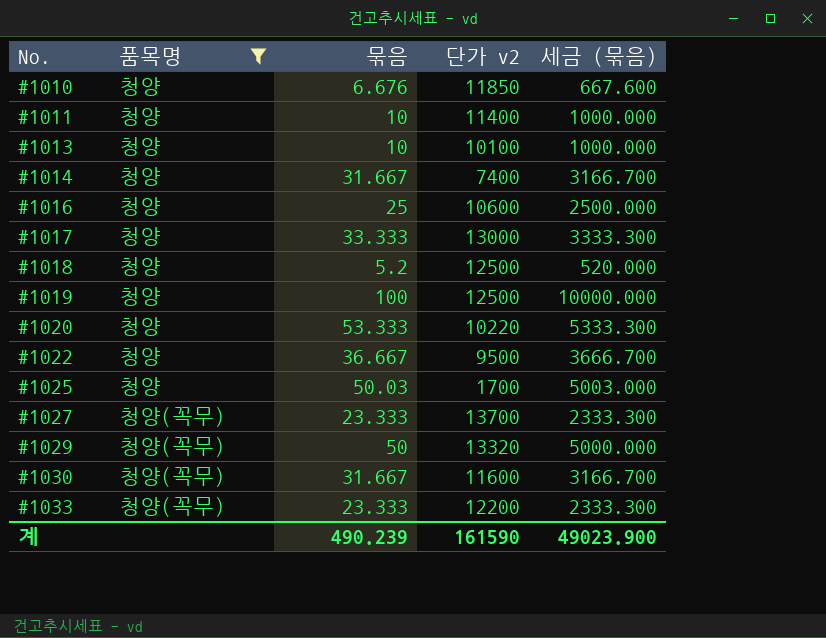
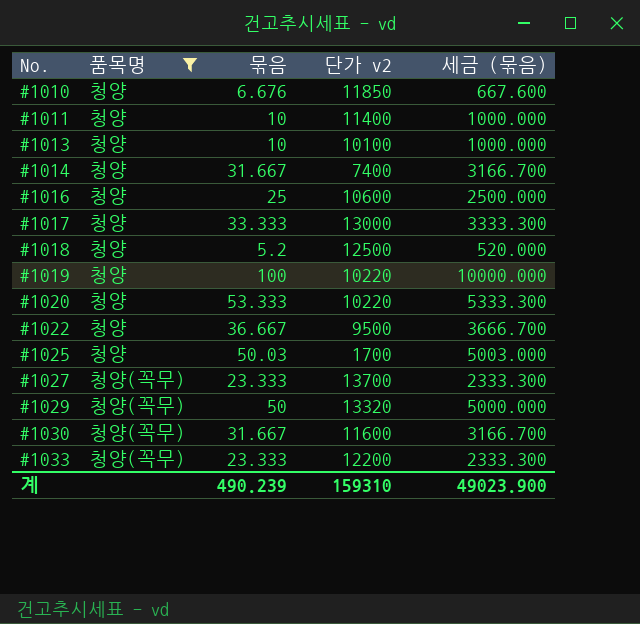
#1019 | 단가 v2: 12500 -> 10220
계 | 단가 v2: 161590 -> 159310

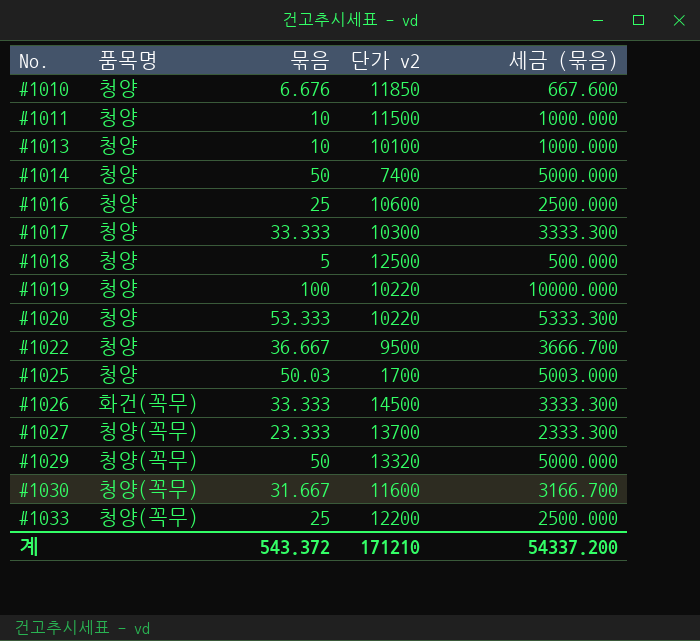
filter: 품목명 != 화건(꼭무) -> none
#1011 | 단가 v2: 11400 -> 11500
#1014 | 묶음: 31.667 -> 50
#1014 | 세금 (묶음): 3166.700 -> 5000.000
#1017 | 단가 v2: 13000 -> 10300
#1018 | 묶음: 5.2 -> 5
#1018 | 세금 (묶음): 520.000 -> 500.000
#1033 | 묶음: 23.333 -> 25
#1033 | 세금 (묶음): 2333.300 -> 2500.000
계 | 묶음: 490.239 -> 543.372
계 | 단가 v2: 159310 -> 171210
계 | 세금 (묶음): 49023.900 -> 54337.200

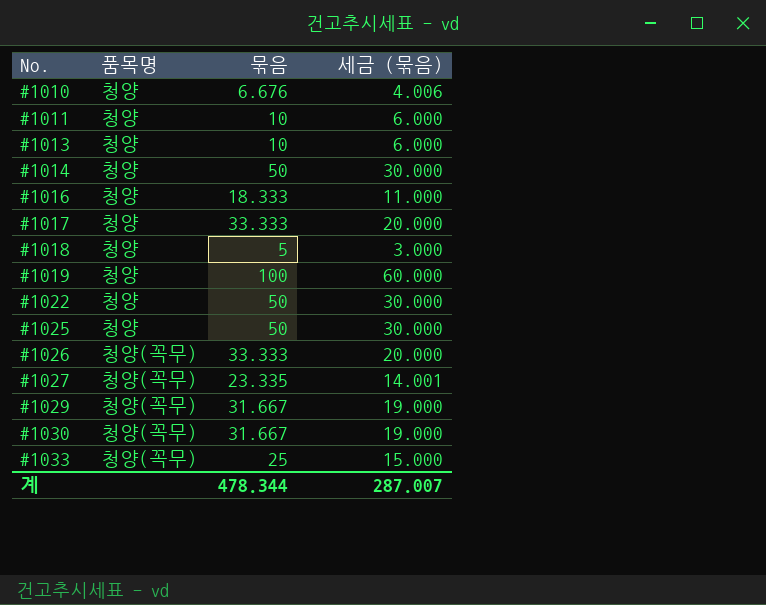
column 단가 v2 | position: 4 -> none
column 세금 (묶음) | formula: [묶음] * 100 -> [묶음] * 0.6
row #1020: 청양 | 53.333 | 10220 | 5333.300 -> none
#1016 | 묶음: 25 -> 18.333
#1022 | 묶음: 36.667 -> 50
#1025 | 묶음: 50.03 -> 50
#1026 | 품목명: 화건(꼭무) -> 청양(꼭무)
#1027 | 묶음: 23.333 -> 23.335
#1029 | 묶음: 50 -> 31.667
계 | 묶음: 543.372 -> 478.344
계 | 세금 (묶음): 54337.200 -> 287.007

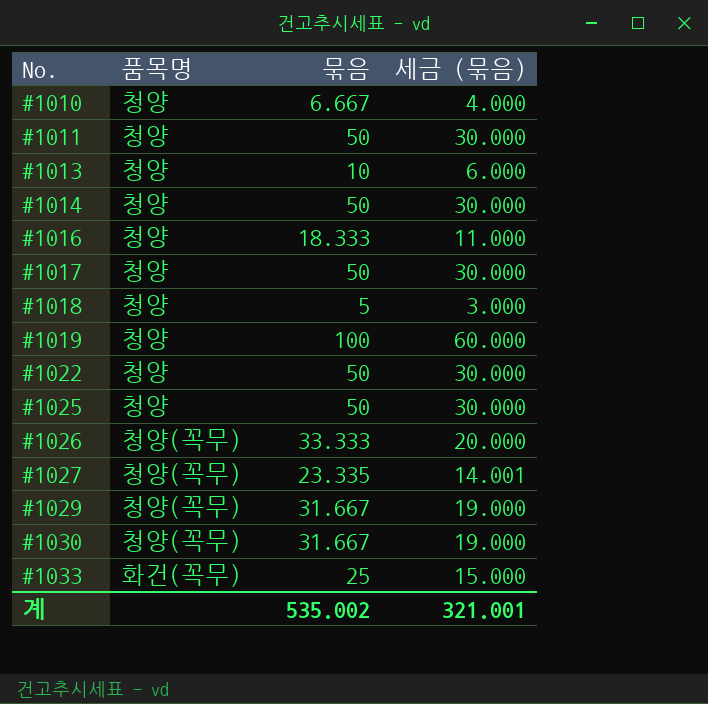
#1010 | 묶음: 6.676 -> 6.667
#1010 | 세금 (묶음): 4.006 -> 4.000
#1011 | 묶음: 10 -> 50
#1011 | 세금 (묶음): 6.000 -> 30.000
#1017 | 묶음: 33.333 -> 50
#1017 | 세금 (묶음): 20.000 -> 30.000
#1033 | 품목명: 청양(꼭무) -> 화건(꼭무)
계 | 묶음: 478.344 -> 535.002
계 | 세금 (묶음): 287.007 -> 321.001

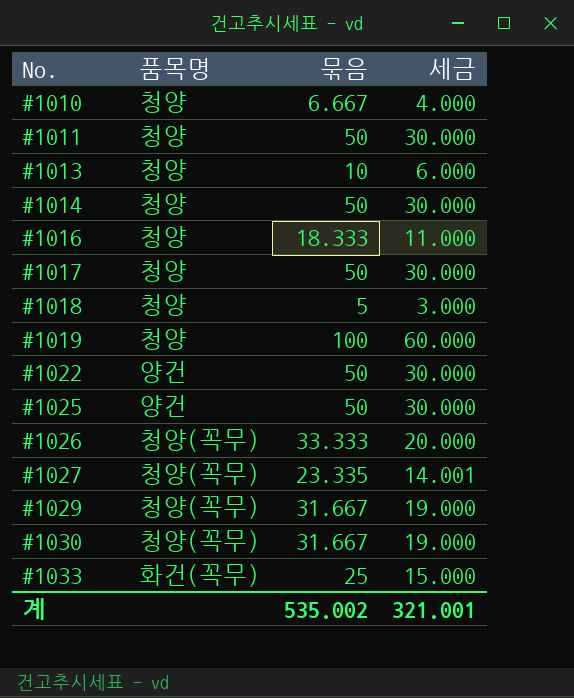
column name: 세금 (묶음) -> 세금
#1022 | 품목명: 청양 -> 양건
#1025 | 품목명: 청양 -> 양건

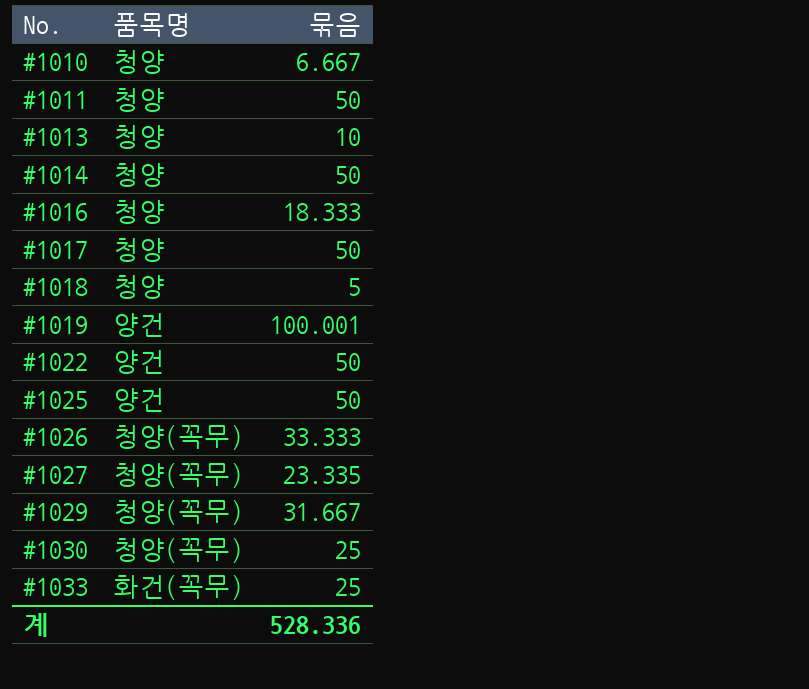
column 세금 | formula: [묶음] * 0.6 -> none
#1019 | 품목명: 청양 -> 양건
#1019 | 묶음: 100 -> 100.001
#1030 | 묶음: 31.667 -> 25
계 | 묶음: 535.002 -> 528.336

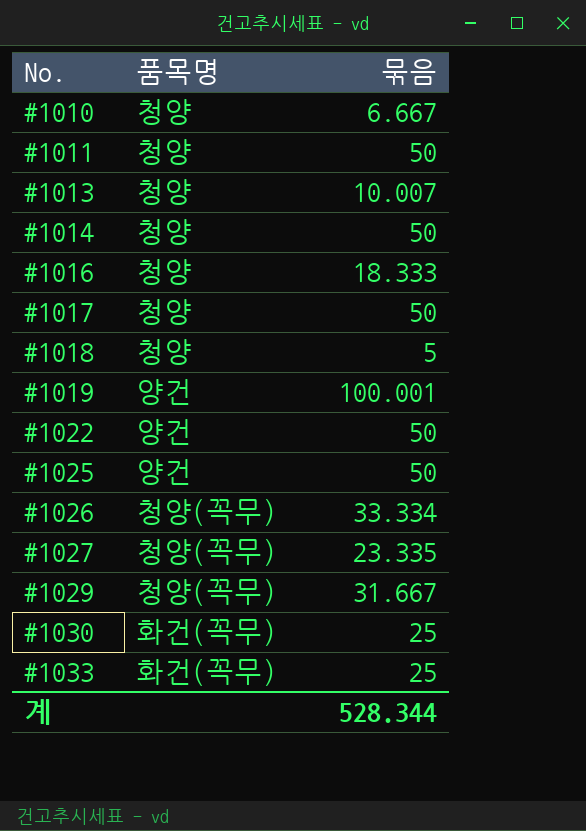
#1013 | 묶음: 10 -> 10.007
#1026 | 묶음: 33.333 -> 33.334
#1030 | 품목명: 청양(꼭무) -> 화건(꼭무)
계 | 묶음: 528.336 -> 528.344

